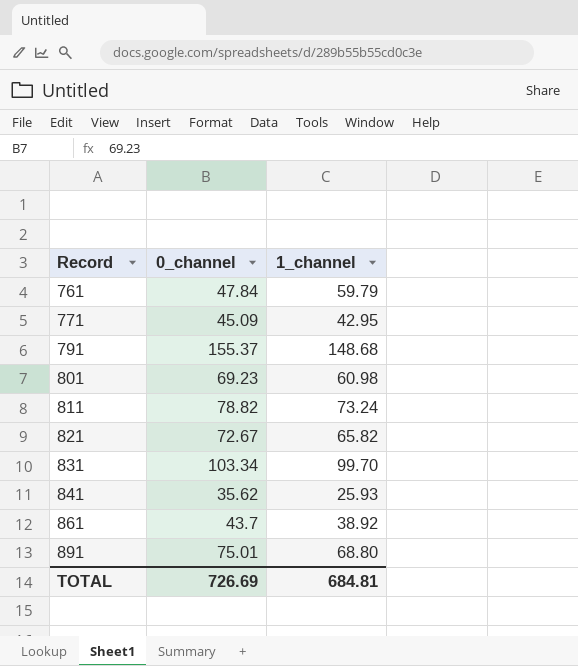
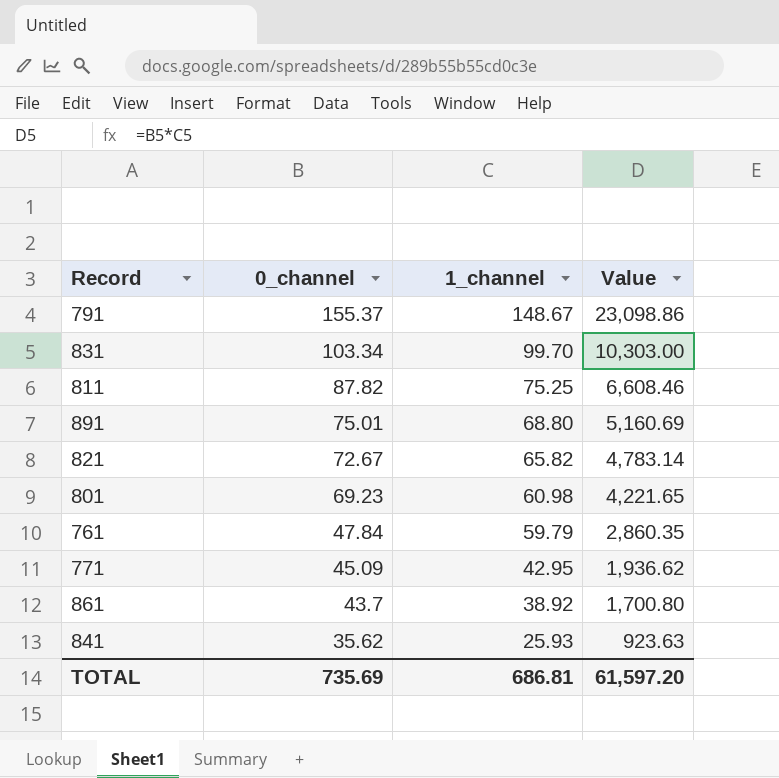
row order: Record ascending -> 0_channel descending
column Value | formula: none -> [0_channel] * [1_channel]
791 | 1_channel: 148.68 -> 148.67
811 | 0_channel: 78.82 -> 87.82
811 | 1_channel: 73.24 -> 75.25
TOTAL | 0_channel: 726.69 -> 735.69
TOTAL | 1_channel: 684.81 -> 686.81

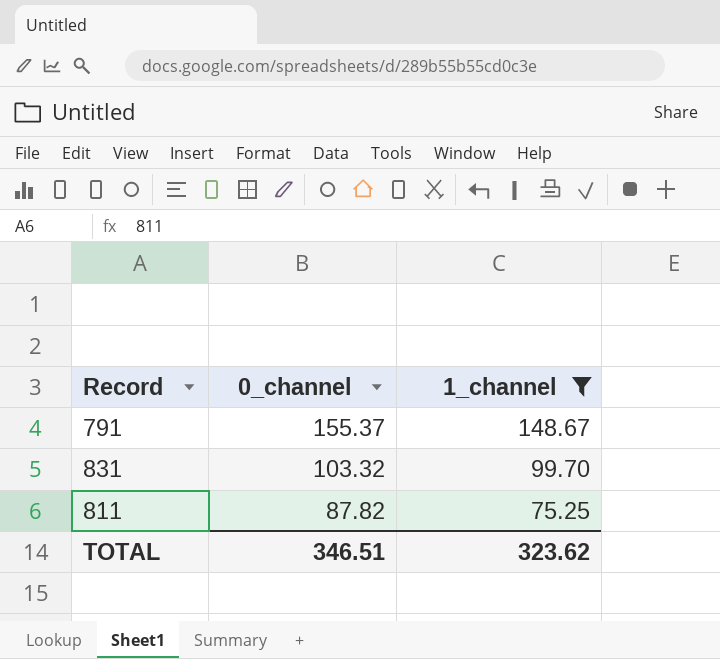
filter: none -> 1_channel >= 75.25
column Value | formula: [0_channel] * [1_channel] -> none
831 | 0_channel: 103.34 -> 103.32
TOTAL | 0_channel: 735.69 -> 346.51
TOTAL | 1_channel: 686.81 -> 323.62

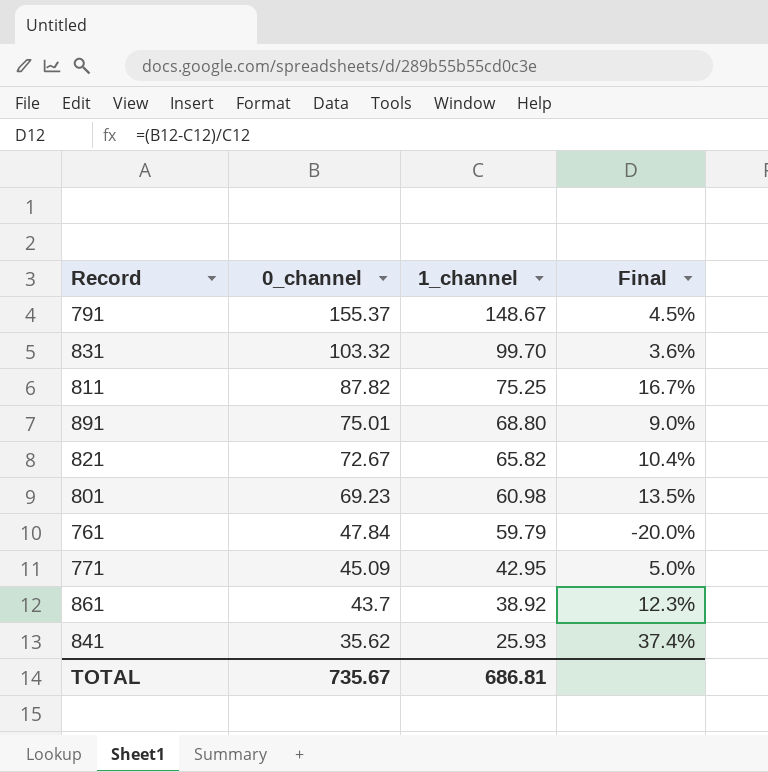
filter: 1_channel >= 75.25 -> none
column Final | formula: none -> ([0_channel] - [1_channel]) / [1_channel]
TOTAL | 0_channel: 346.51 -> 735.67
TOTAL | 1_channel: 323.62 -> 686.81

